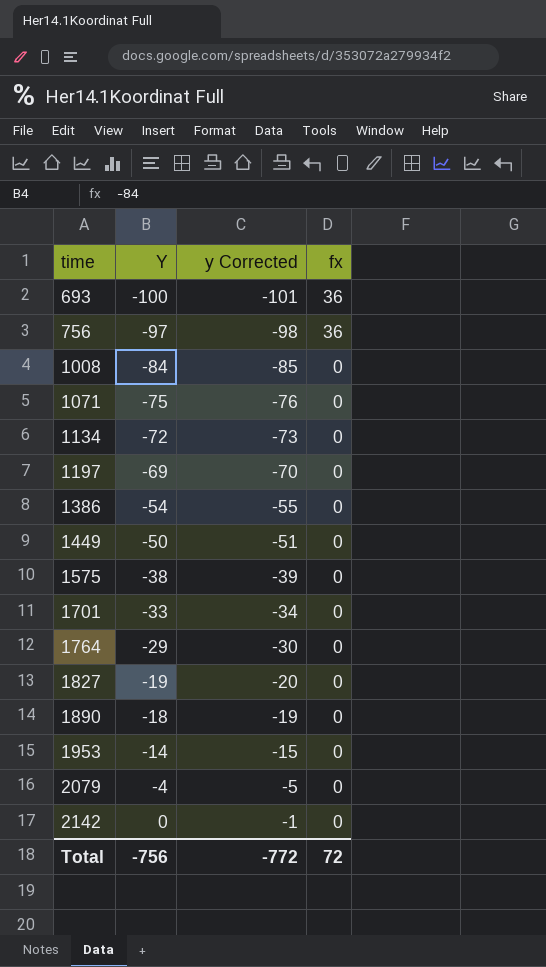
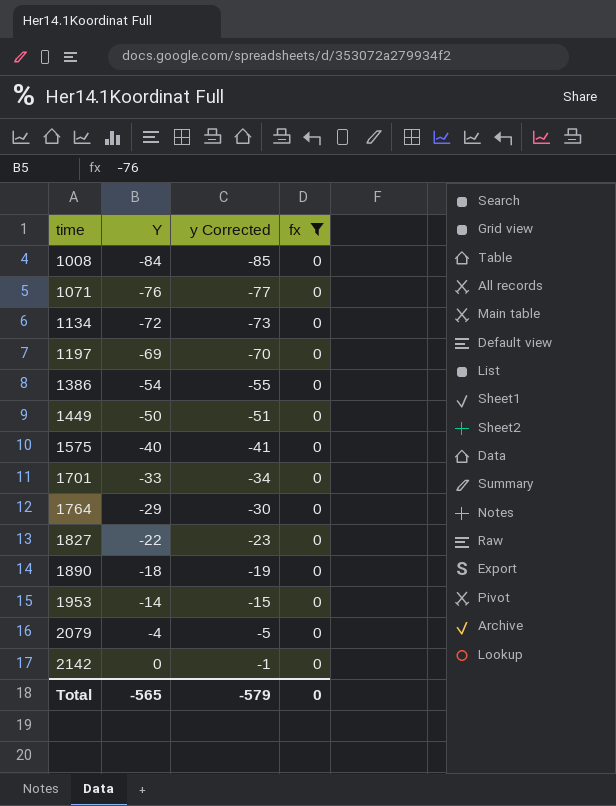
filter: none -> fx = 0
1071 | Y: -75 -> -76
1071 | y Corrected: -76 -> -77
1575 | Y: -38 -> -40
1575 | y Corrected: -39 -> -41
1827 | Y: -19 -> -22
1827 | y Corrected: -20 -> -23
Total | Y: -756 -> -565
Total | y Corrected: -772 -> -579
Total | fx: 72 -> 0

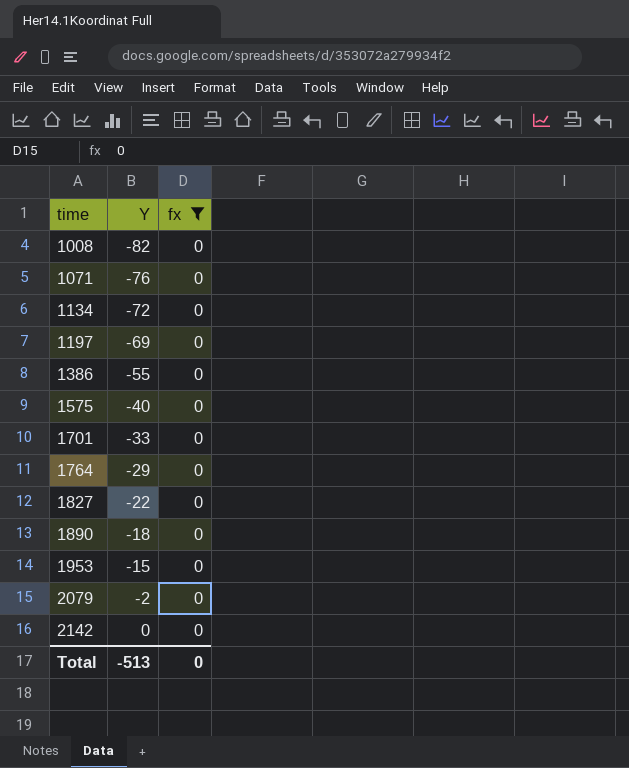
column y Corrected | formula: [Y] - 1 -> none
row 1449: -50 | -51 | 0 -> none
1008 | Y: -84 -> -82
1386 | Y: -54 -> -55
1953 | Y: -14 -> -15
2079 | Y: -4 -> -2
Total | Y: -565 -> -513

